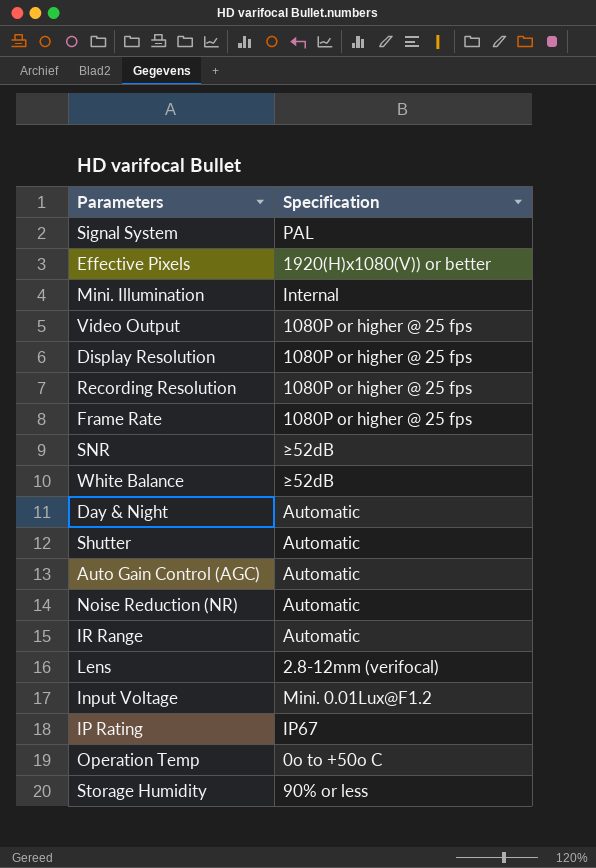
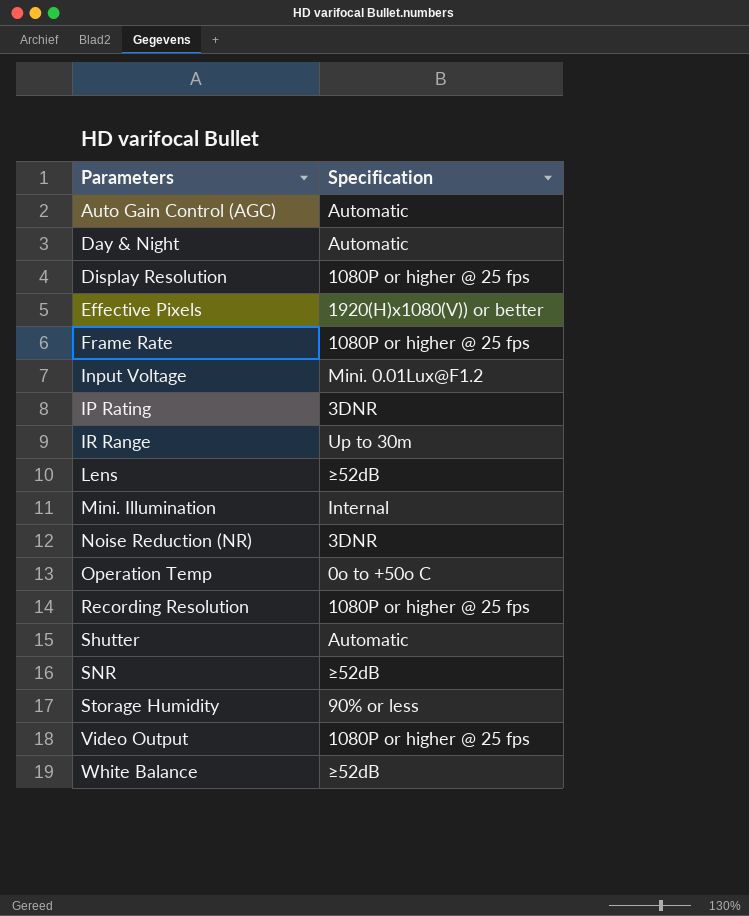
row order: none -> Parameters ascending
row Signal System: PAL -> none
IP Rating | Specification: IP67 -> 3DNR
IR Range | Specification: Automatic -> Up to 30m
Lens | Specification: 2.8-12mm (verifocal) -> ≥52dB
Noise Reduction (NR) | Specification: Automatic -> 3DNR

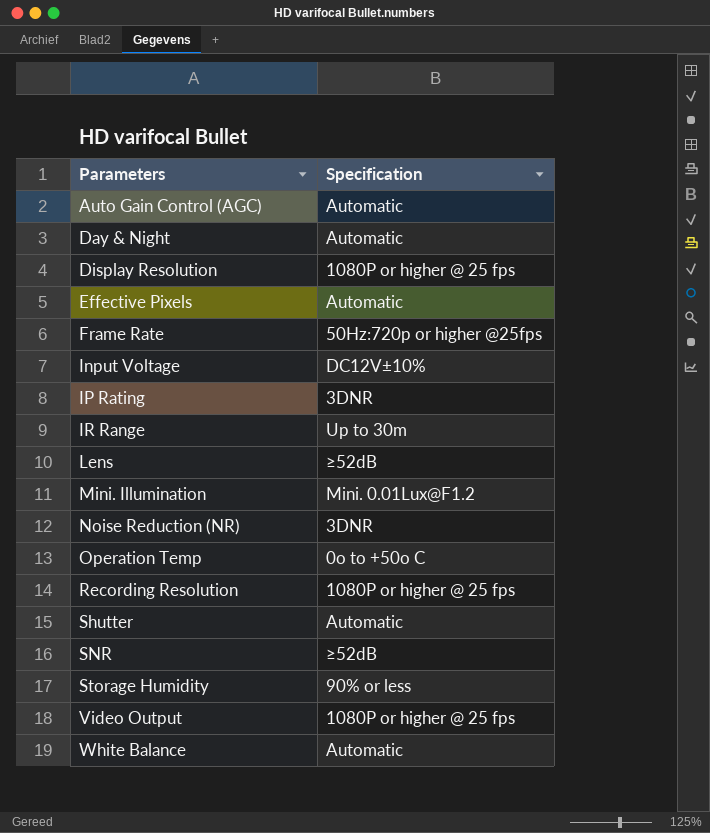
Effective Pixels | Specification: 1920(H)x1080(V)) or better -> Automatic
Frame Rate | Specification: 1080P or higher @ 25 fps -> 50Hz:720p or higher @25fps
Input Voltage | Specification: Mini. 0.01Lux@F1.2 -> DC12V±10%
Mini. Illumination | Specification: Internal -> Mini. 0.01Lux@F1.2
White Balance | Specification: ≥52dB -> Automatic

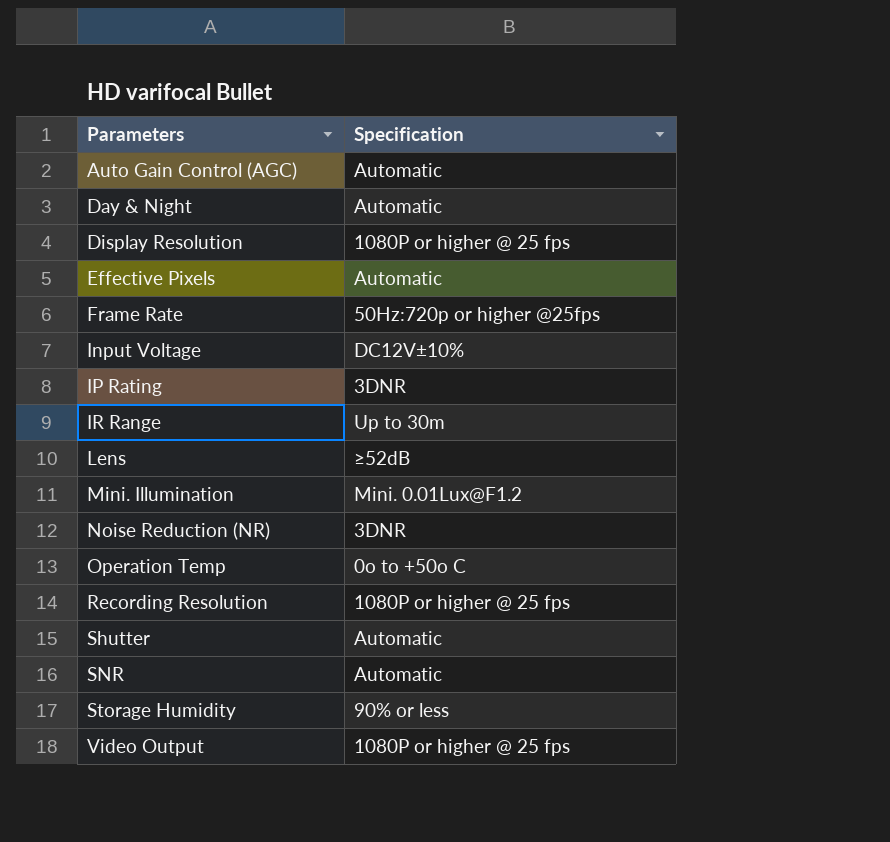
row White Balance: Automatic -> none
SNR | Specification: ≥52dB -> Automatic

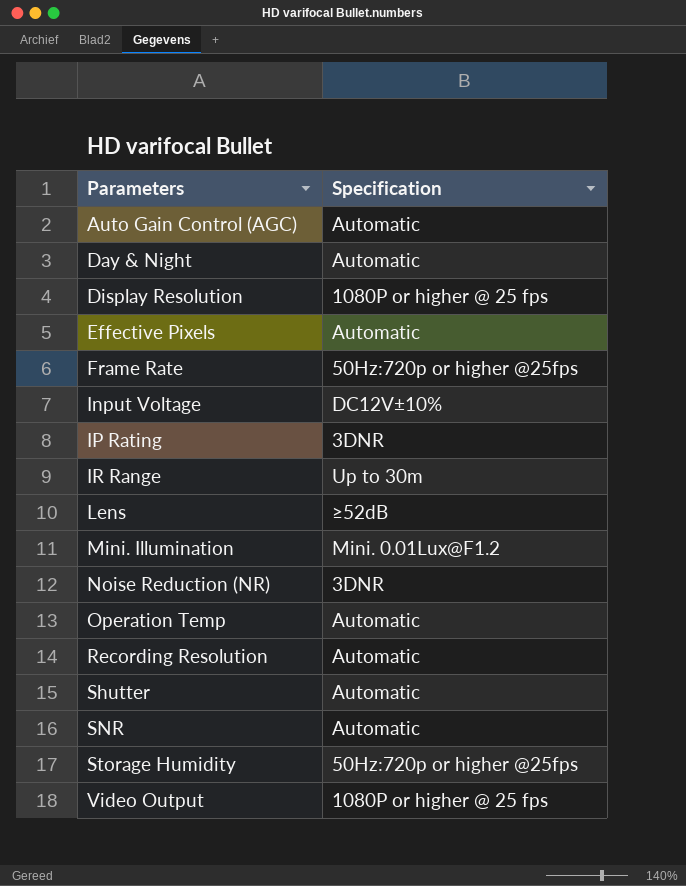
Operation Temp | Specification: 0o to +50o C -> Automatic
Recording Resolution | Specification: 1080P or higher @ 25 fps -> Automatic
Storage Humidity | Specification: 90% or less -> 50Hz:720p or higher @25fps

